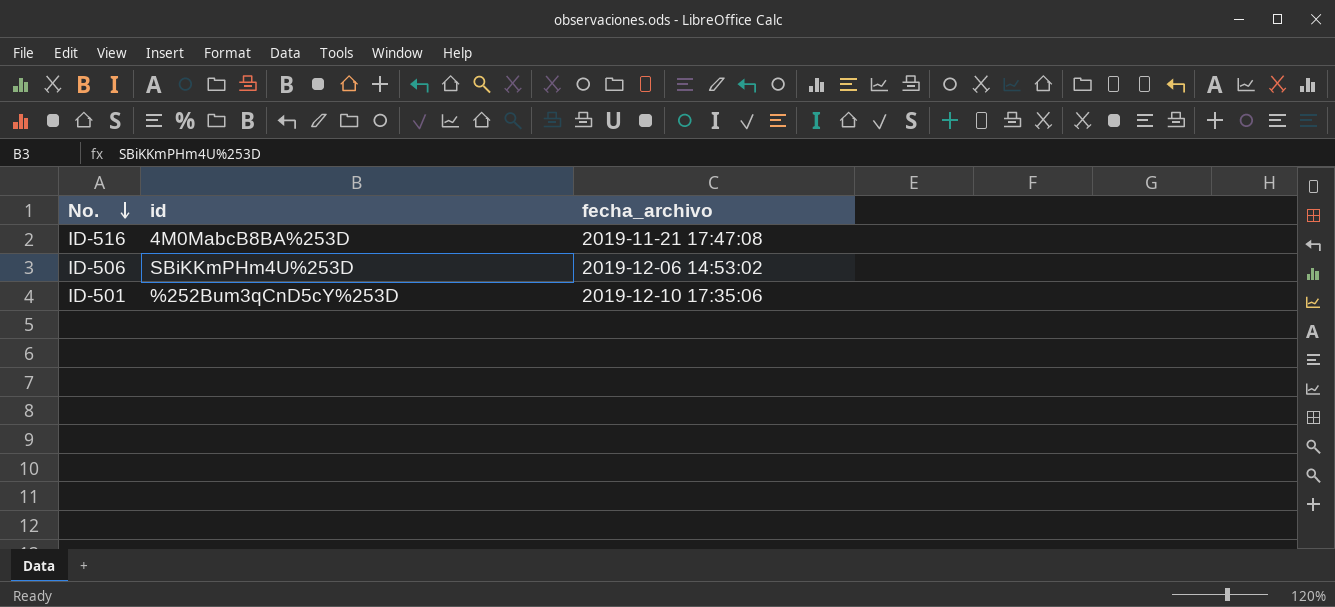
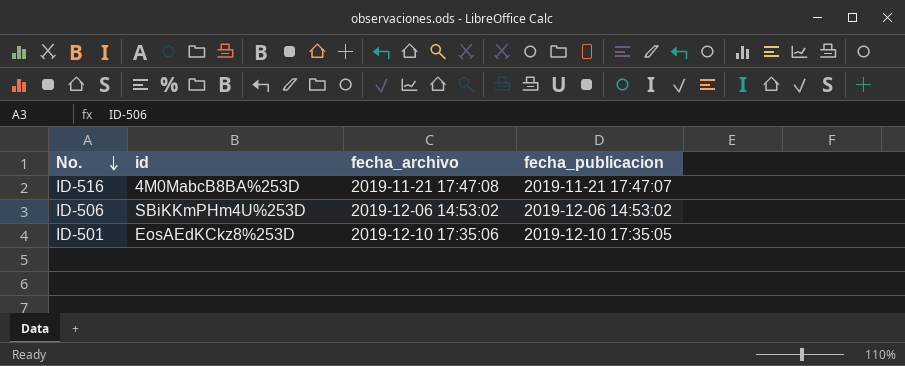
column fecha_publicacion | position: none -> 4
ID-501 | id: %252Bum3qCnD5cY%253D -> EosAEdKCkz8%253D

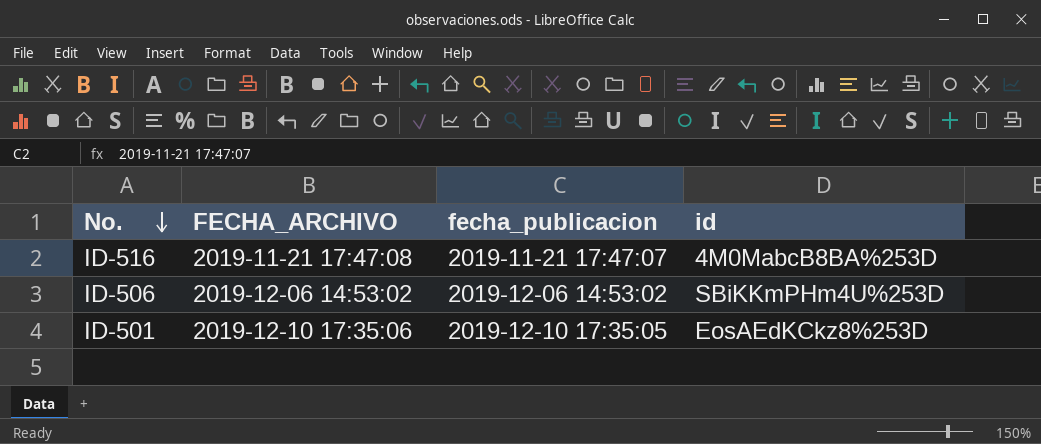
column name: fecha_archivo -> FECHA_ARCHIVO
column id | position: 2 -> 4

